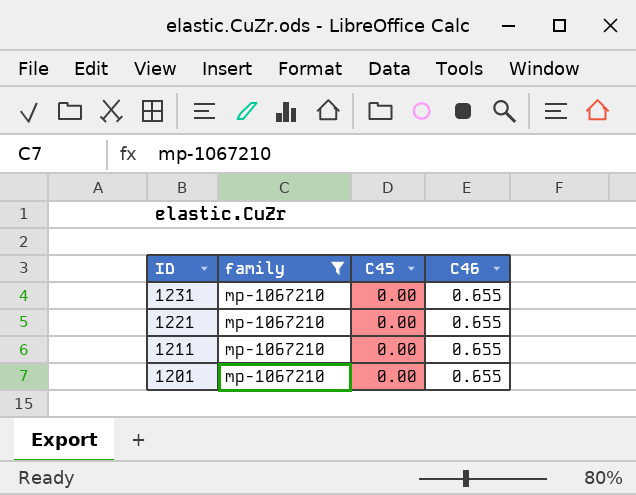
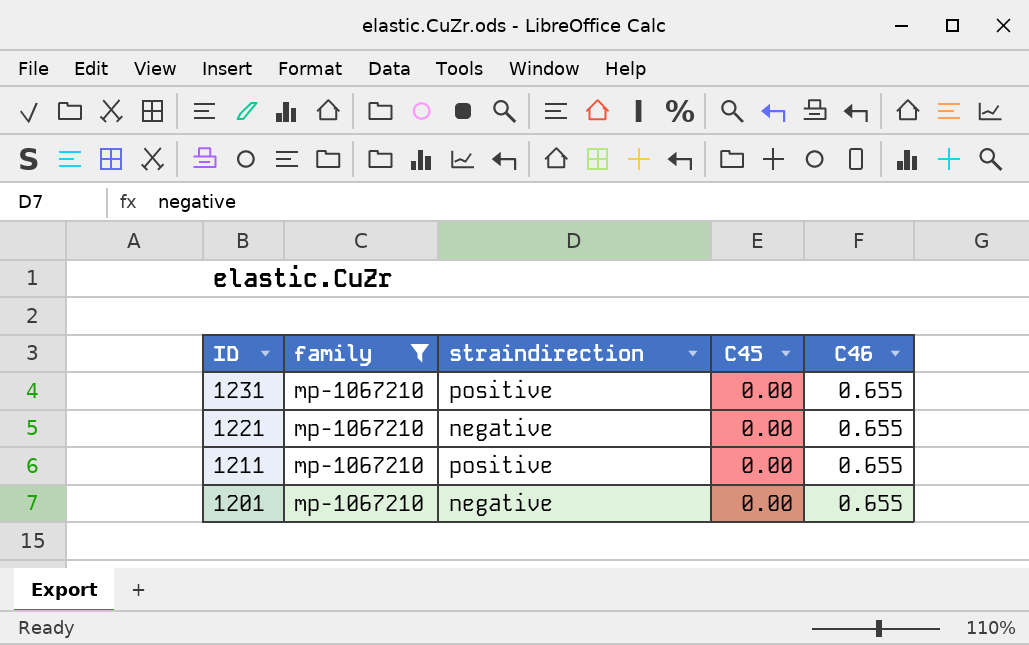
column straindirection | position: none -> 3

